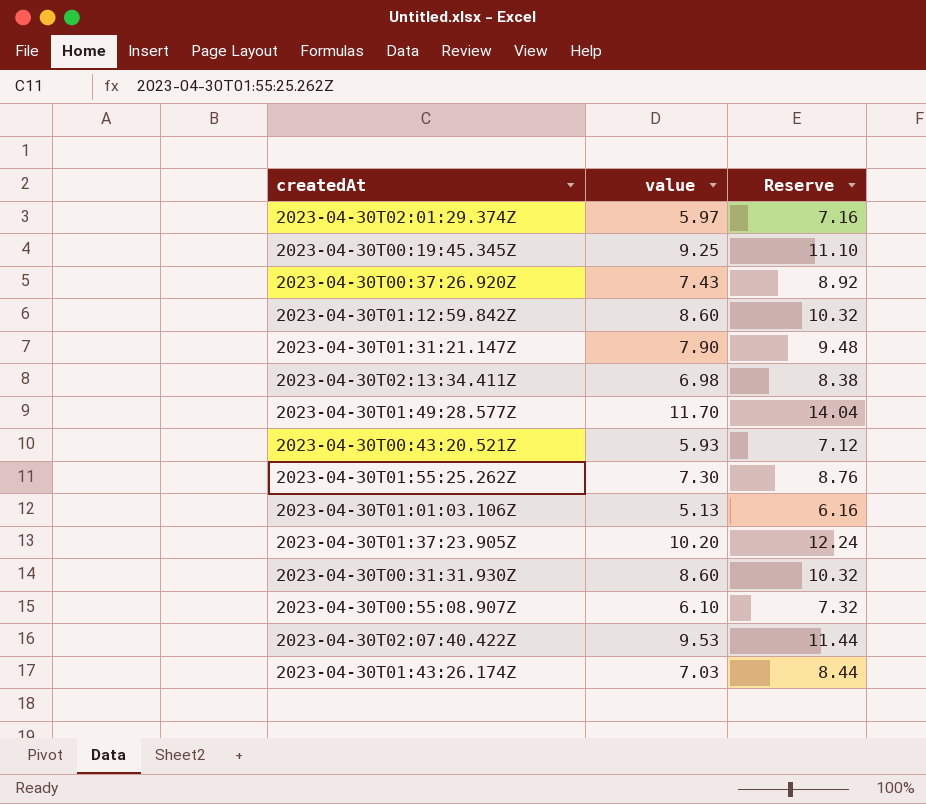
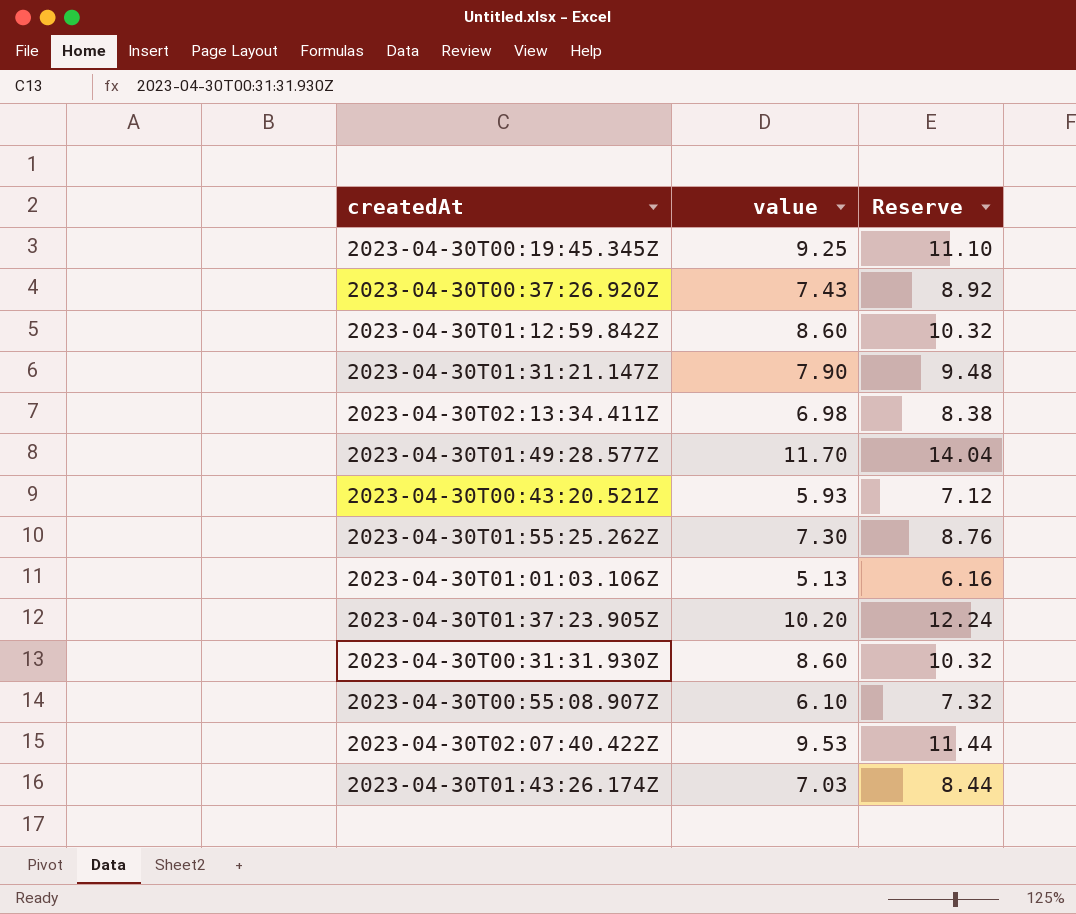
row 2023-04-30T02:01:29.374Z: 5.97 | 7.16 -> none

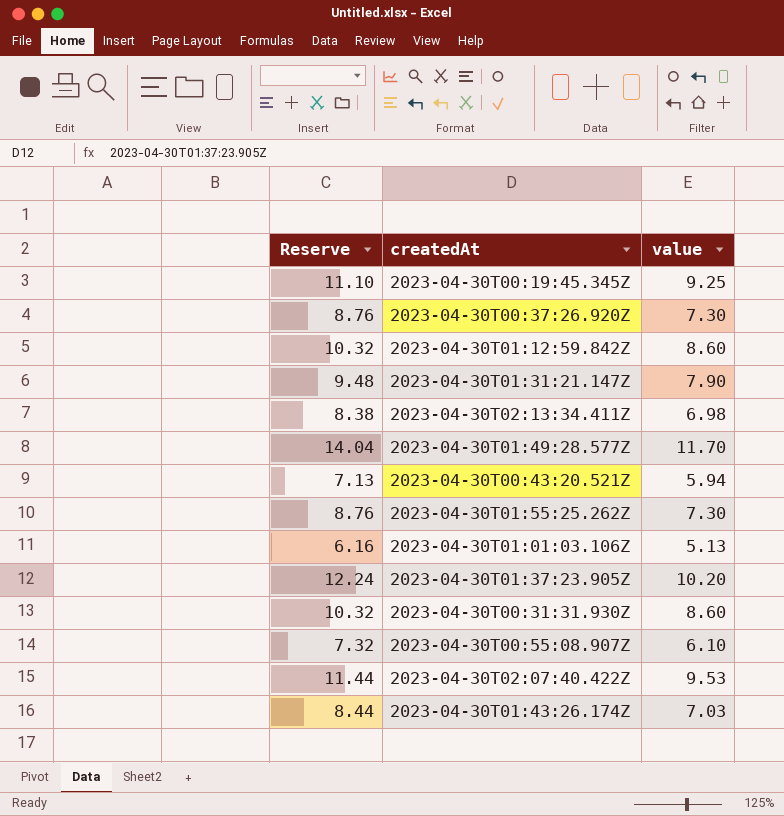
column Reserve | position: 3 -> 1
2023-04-30T00:37:26.920Z | Reserve: 8.92 -> 8.76
2023-04-30T00:37:26.920Z | value: 7.43 -> 7.30
2023-04-30T00:43:20.521Z | Reserve: 7.12 -> 7.13
2023-04-30T00:43:20.521Z | value: 5.93 -> 5.94

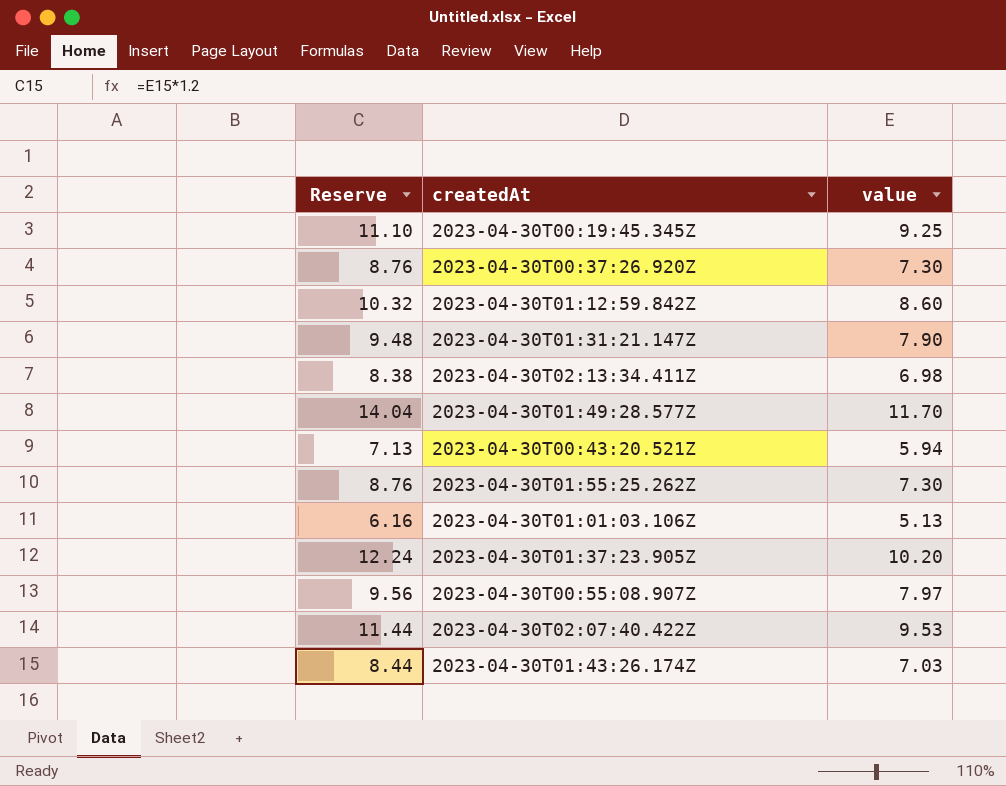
row 2023-04-30T00:31:31.930Z: 10.32 | 8.60 -> none
2023-04-30T00:55:08.907Z | Reserve: 7.32 -> 9.56
2023-04-30T00:55:08.907Z | value: 6.10 -> 7.97

